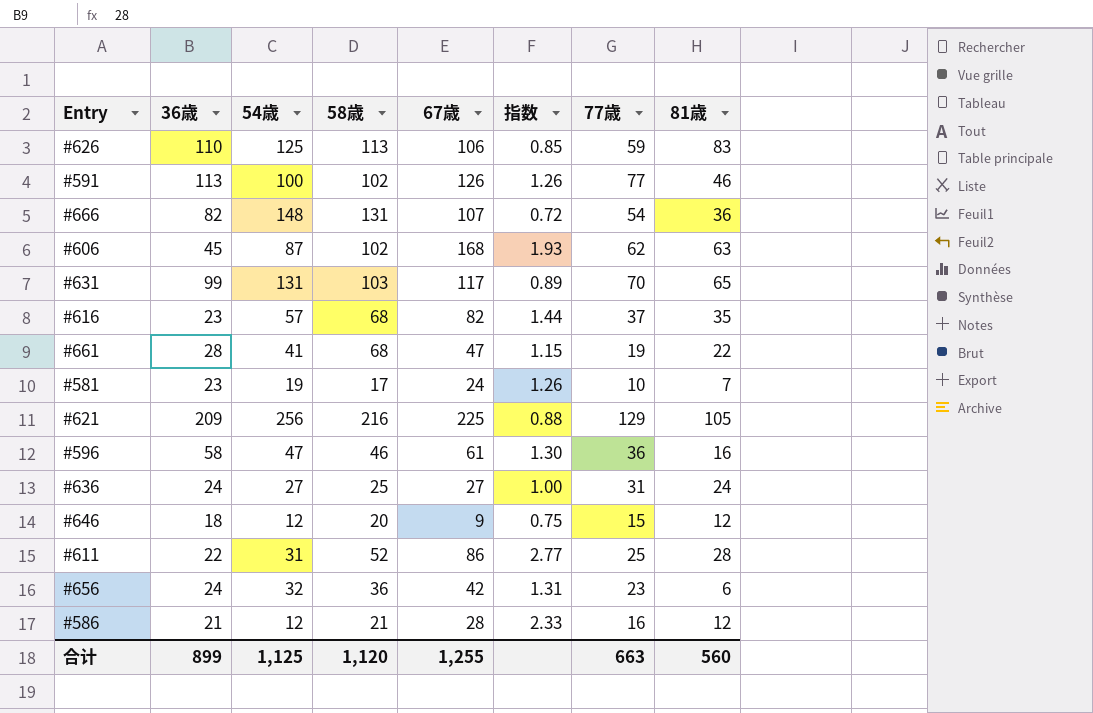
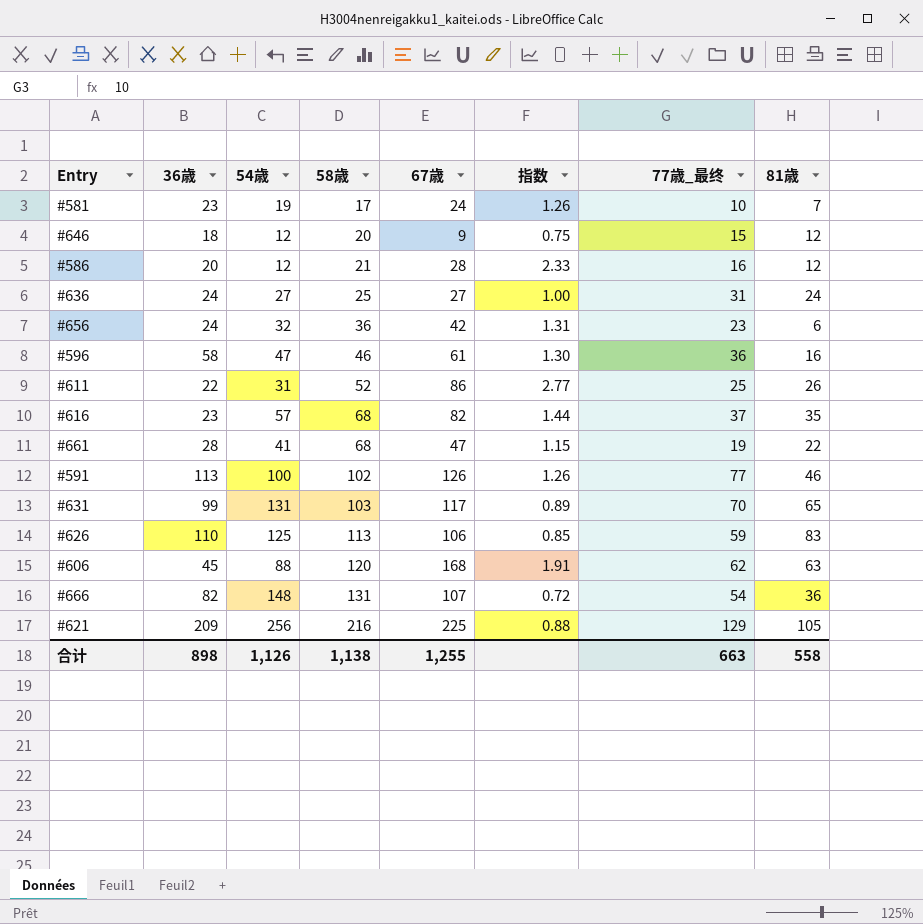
row order: none -> 58歳 ascending
column name: 77歳 -> 77歳_最终
#586 | 36歳: 21 -> 20
#611 | 81歳: 28 -> 26
#606 | 54歳: 87 -> 88
#606 | 58歳: 102 -> 120
#606 | 指数: 1.93 -> 1.91
合计 | 36歳: 899 -> 898
合计 | 54歳: 1,125 -> 1,126
合计 | 58歳: 1,120 -> 1,138
合计 | 81歳: 560 -> 558

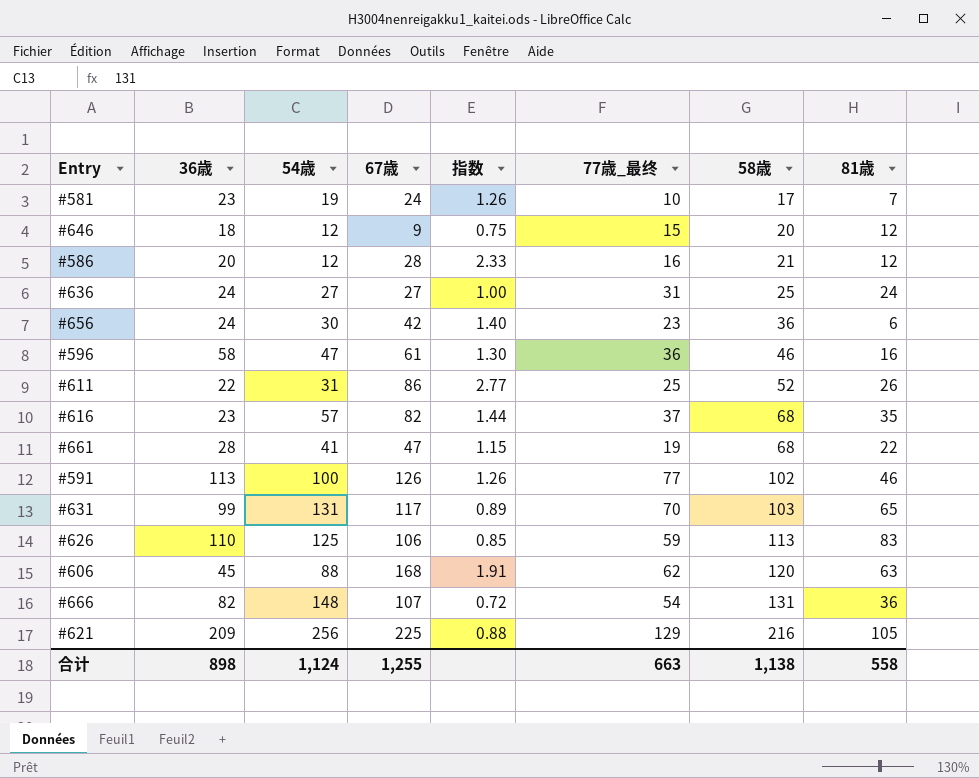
column 58歳 | position: 4 -> 7
#656 | 54歳: 32 -> 30
#656 | 指数: 1.31 -> 1.40
合计 | 54歳: 1,126 -> 1,124

